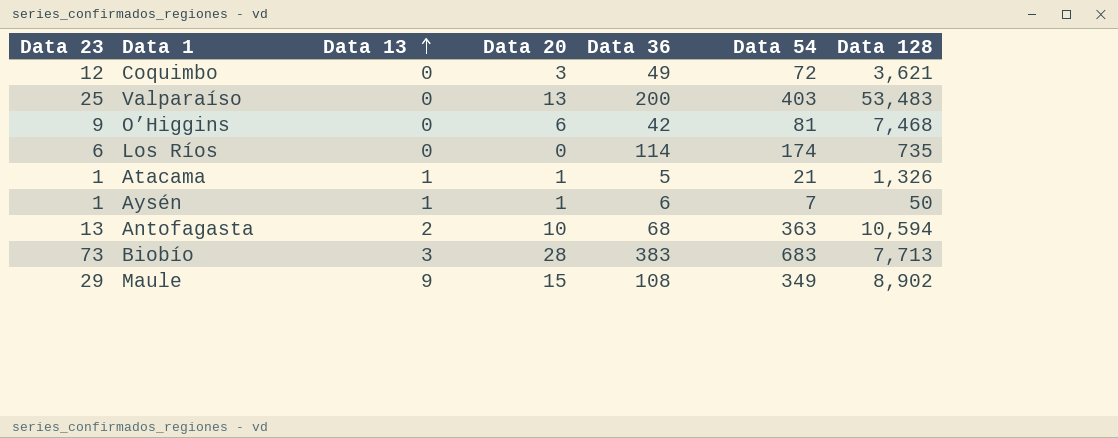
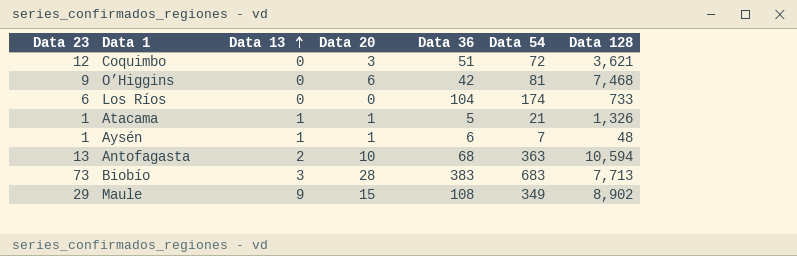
row Valparaíso: 25 | 0 | 13 | 200 | 403 | 53,483 -> none
Coquimbo | Data 36: 49 -> 51
Los Ríos | Data 36: 114 -> 104
Los Ríos | Data 128: 735 -> 733
Aysén | Data 128: 50 -> 48

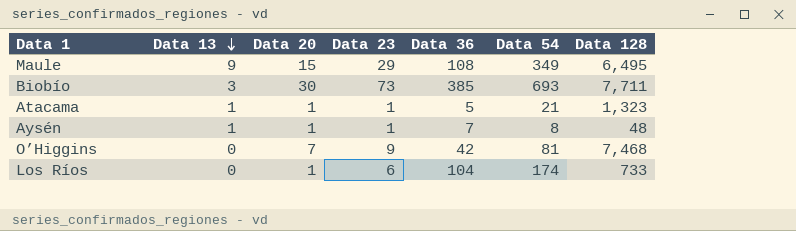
row order: Data 13 ascending -> Data 13 descending
column Data 23 | position: 1 -> 4
row Coquimbo: 12 | 0 | 3 | 51 | 72 | 3,621 -> none
row Antofagasta: 13 | 2 | 10 | 68 | 363 | 10,594 -> none
Maule | Data 128: 8,902 -> 6,495
Biobío | Data 20: 28 -> 30
Biobío | Data 36: 383 -> 385
Biobío | Data 54: 683 -> 693
Biobío | Data 128: 7,713 -> 7,711
Atacama | Data 128: 1,326 -> 1,323
Aysén | Data 36: 6 -> 7
Aysén | Data 54: 7 -> 8
O’Higgins | Data 20: 6 -> 7
Los Ríos | Data 20: 0 -> 1

